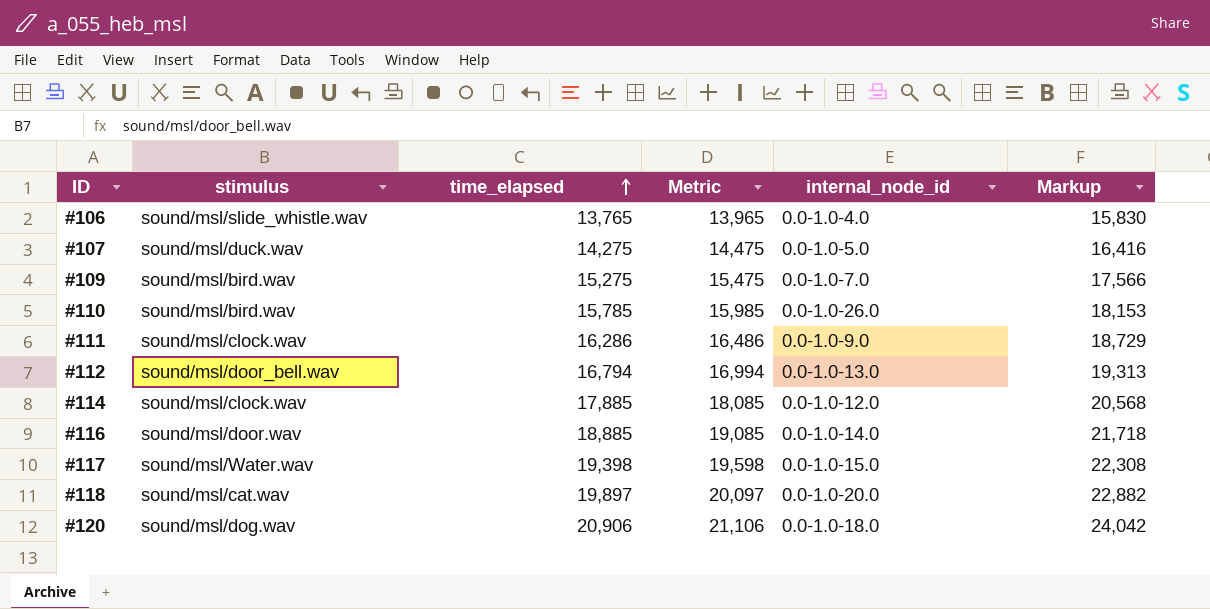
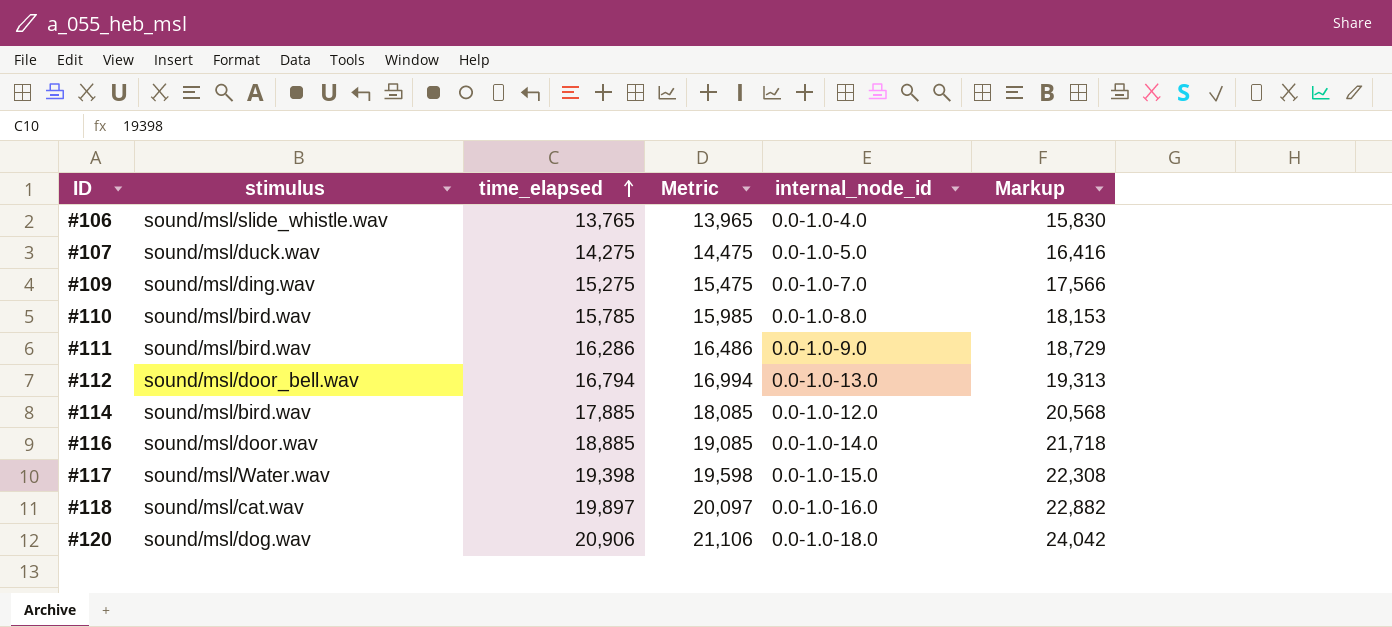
#109 | stimulus: sound/msl/bird.wav -> sound/msl/ding.wav
#110 | internal_node_id: 0.0-1.0-26.0 -> 0.0-1.0-8.0
#111 | stimulus: sound/msl/clock.wav -> sound/msl/bird.wav
#114 | stimulus: sound/msl/clock.wav -> sound/msl/bird.wav
#118 | internal_node_id: 0.0-1.0-20.0 -> 0.0-1.0-16.0

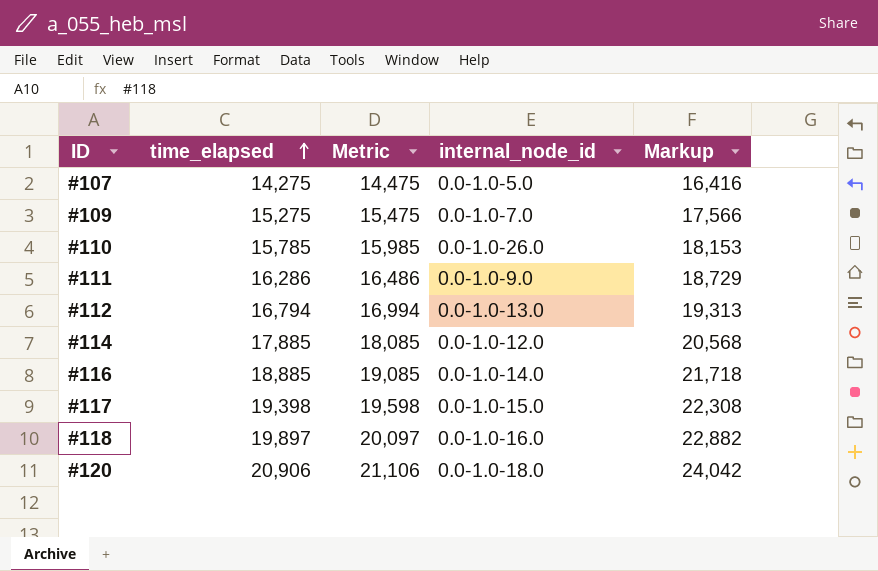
column stimulus | position: 2 -> none
row #106: sound/msl/slide_whistle.wav | 13,765 | 13,965 | 0.0-1.0-4.0 | 15,830 -> none
#110 | internal_node_id: 0.0-1.0-8.0 -> 0.0-1.0-26.0

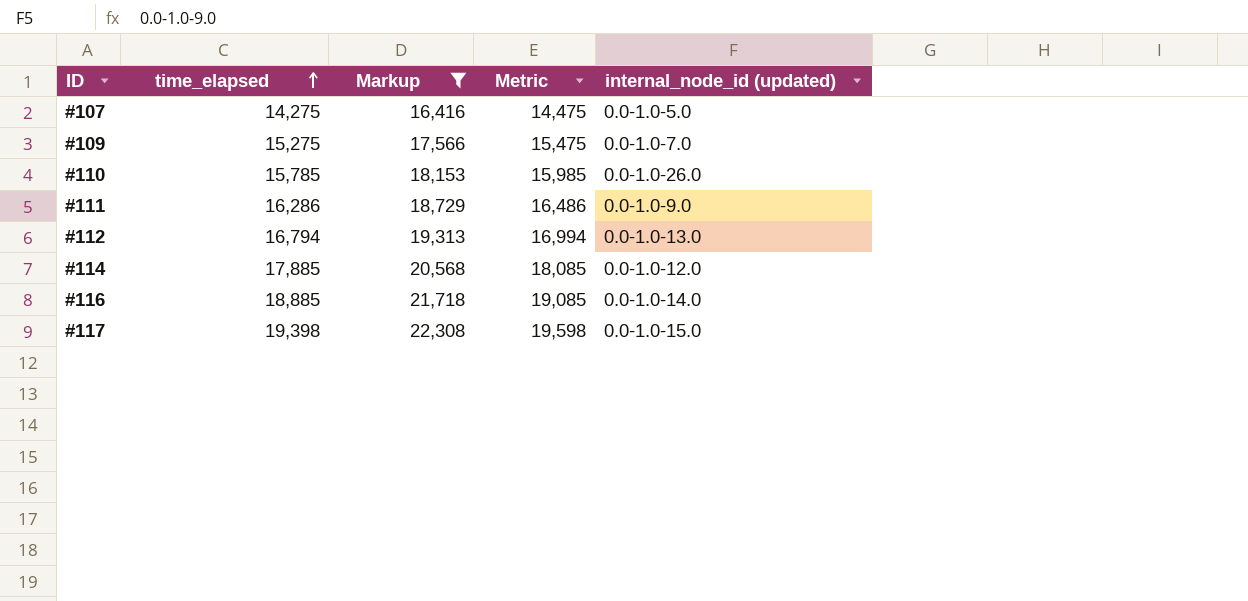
filter: none -> Markup <= 22,308
column Markup | position: 5 -> 3
column name: internal_node_id -> internal_node_id (updated)

